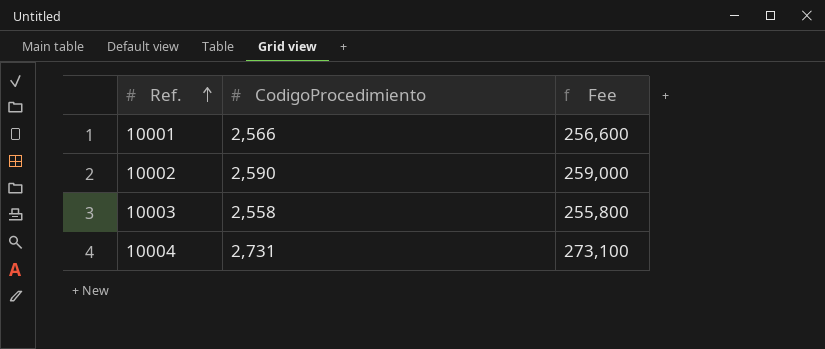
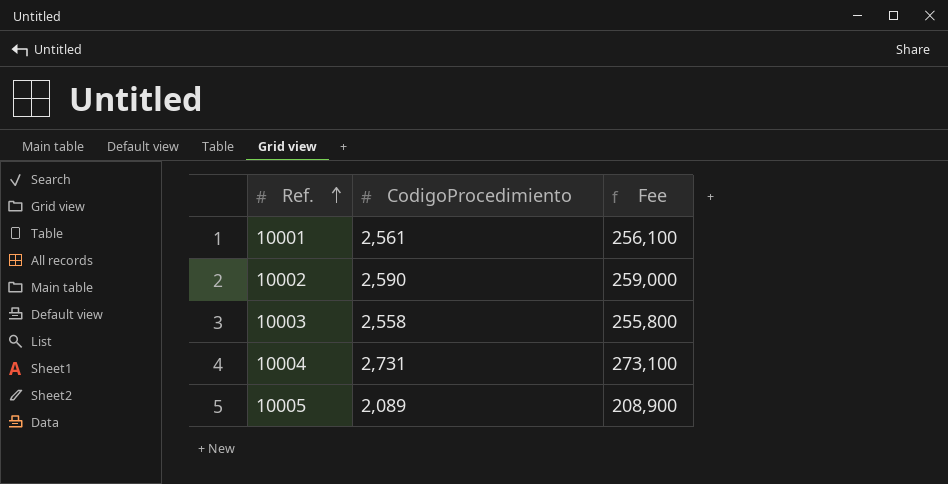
10001 | CodigoProcedimiento: 2,566 -> 2,561
10001 | Fee: 256,600 -> 256,100
row 10005: none -> 2,089 | 208,900

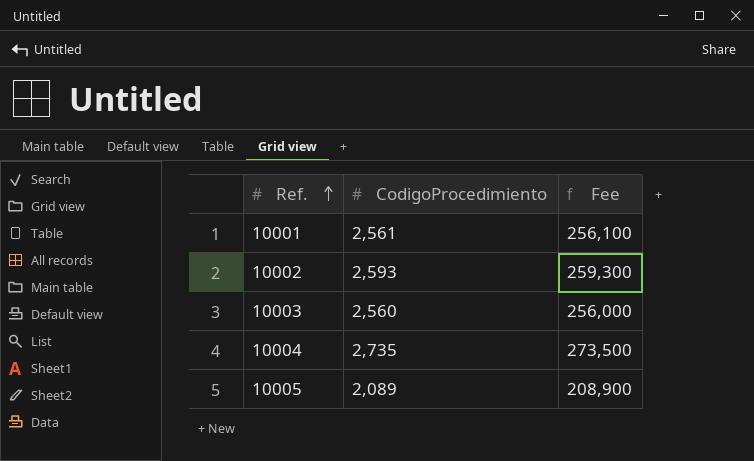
10002 | CodigoProcedimiento: 2,590 -> 2,593
10002 | Fee: 259,000 -> 259,300
10003 | CodigoProcedimiento: 2,558 -> 2,560
10003 | Fee: 255,800 -> 256,000
10004 | CodigoProcedimiento: 2,731 -> 2,735
10004 | Fee: 273,100 -> 273,500

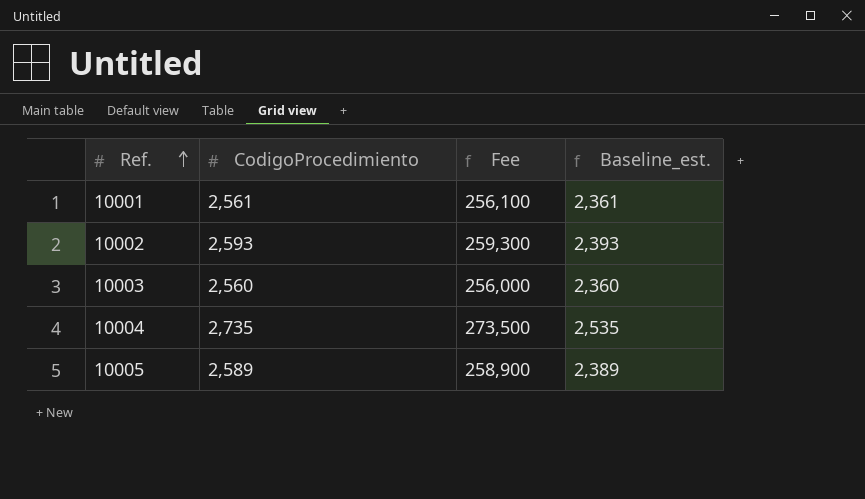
column Baseline_est. | formula: none -> [CodigoProcedimiento] - 200
10005 | CodigoProcedimiento: 2,089 -> 2,589
10005 | Fee: 208,900 -> 258,900

